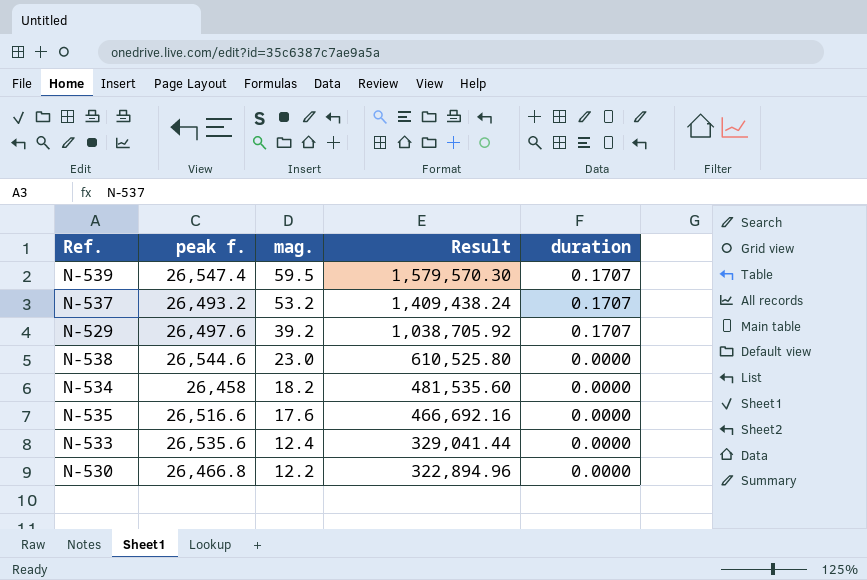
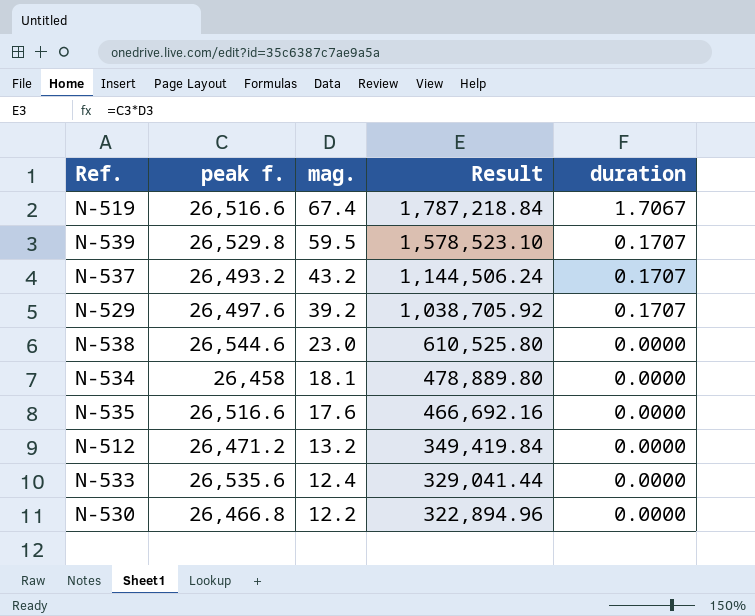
row N-519: none -> 26,516.6 | 67.4 | 1,787,218.84 | 1.7067
N-539 | peak f.: 26,547.4 -> 26,529.8
N-539 | Result: 1,579,570.30 -> 1,578,523.10
N-537 | mag.: 53.2 -> 43.2
N-537 | Result: 1,409,438.24 -> 1,144,506.24
N-534 | mag.: 18.2 -> 18.1
N-534 | Result: 481,535.60 -> 478,889.80
row N-512: none -> 26,471.2 | 13.2 | 349,419.84 | 0.0000

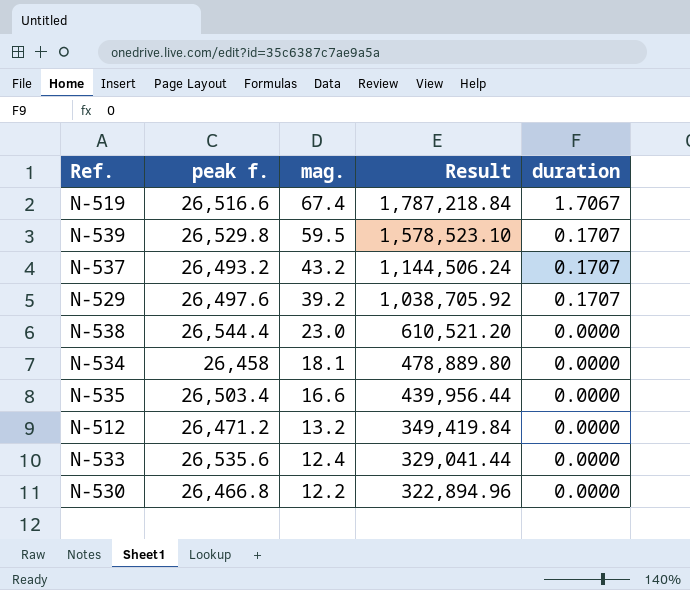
N-538 | peak f.: 26,544.6 -> 26,544.4
N-538 | Result: 610,525.80 -> 610,521.20
N-535 | peak f.: 26,516.6 -> 26,503.4
N-535 | mag.: 17.6 -> 16.6
N-535 | Result: 466,692.16 -> 439,956.44

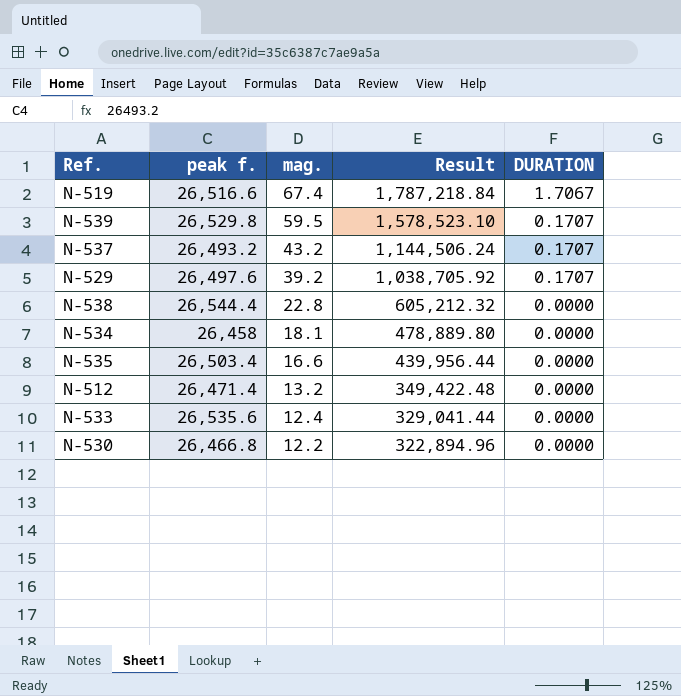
column name: duration -> DURATION
N-538 | mag.: 23.0 -> 22.8
N-538 | Result: 610,521.20 -> 605,212.32
N-512 | peak f.: 26,471.2 -> 26,471.4
N-512 | Result: 349,419.84 -> 349,422.48

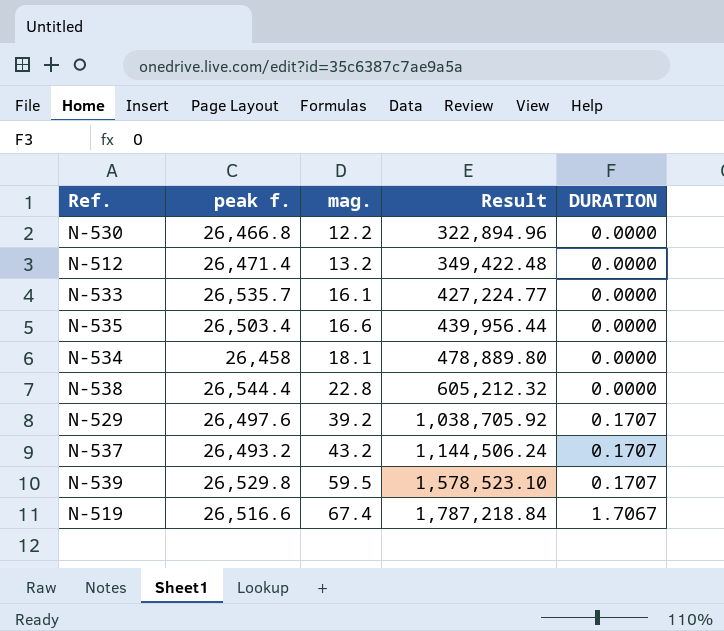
row order: mag. descending -> mag. ascending
N-533 | peak f.: 26,535.6 -> 26,535.7
N-533 | mag.: 12.4 -> 16.1
N-533 | Result: 329,041.44 -> 427,224.77

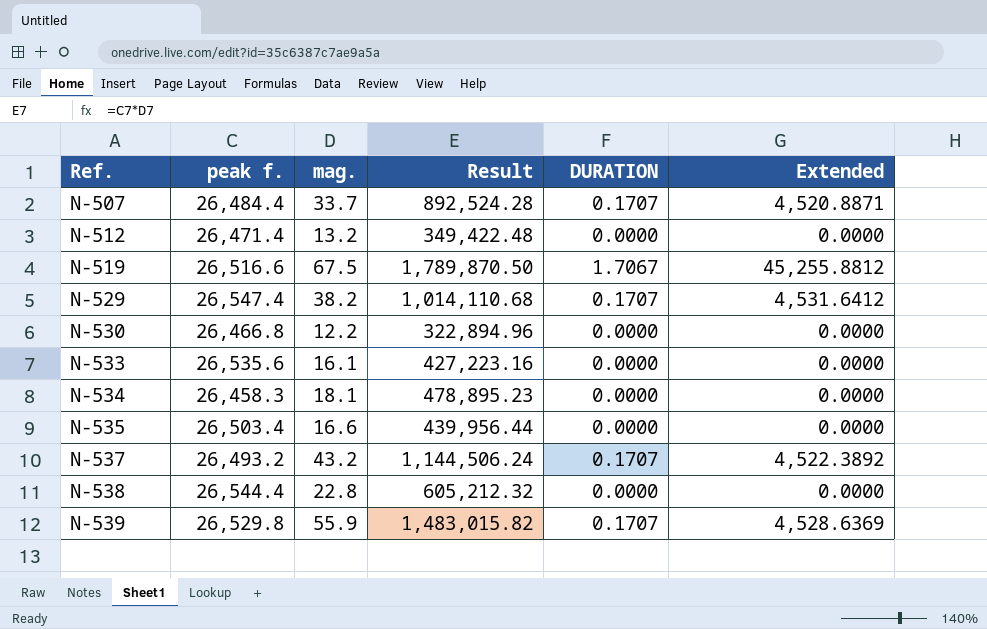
row order: mag. ascending -> Ref. ascending
column Extended | formula: none -> [peak f.] * [DURATION]
row N-507: none -> 26,484.4 | 33.7 | 892,524.28 | 0.1707 | 4,520.8871
N-519 | mag.: 67.4 -> 67.5
N-519 | Result: 1,787,218.84 -> 1,789,870.50
N-529 | peak f.: 26,497.6 -> 26,547.4
N-529 | mag.: 39.2 -> 38.2
N-529 | Result: 1,038,705.92 -> 1,014,110.68
N-533 | peak f.: 26,535.7 -> 26,535.6
N-533 | Result: 427,224.77 -> 427,223.16
N-534 | peak f.: 26,458 -> 26,458.3
N-534 | Result: 478,889.80 -> 478,895.23
N-539 | mag.: 59.5 -> 55.9
N-539 | Result: 1,578,523.10 -> 1,483,015.82

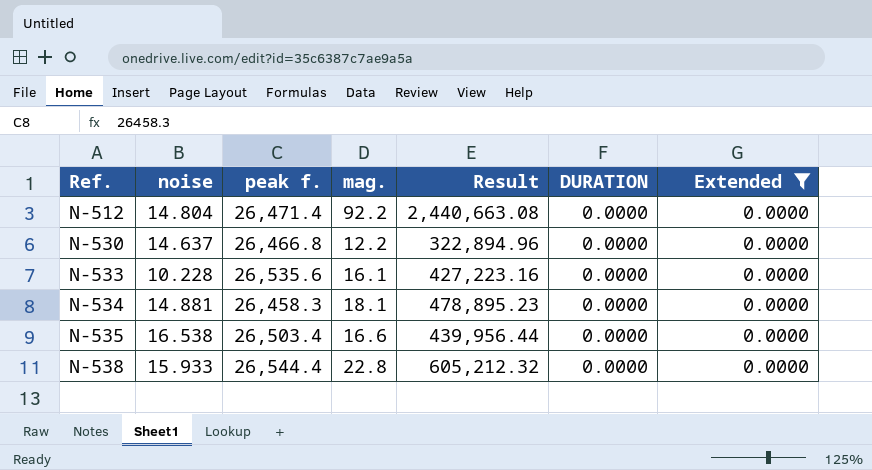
filter: none -> Extended = 0.0000
column noise | position: none -> 2
N-512 | mag.: 13.2 -> 92.2
N-512 | Result: 349,422.48 -> 2,440,663.08

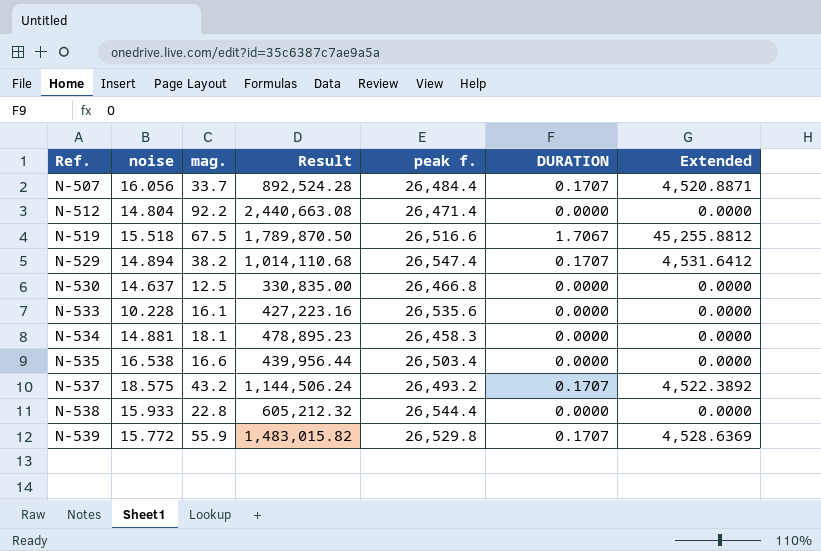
filter: Extended = 0.0000 -> none
column peak f. | position: 3 -> 5
N-530 | mag.: 12.2 -> 12.5
N-530 | Result: 322,894.96 -> 330,835.00

